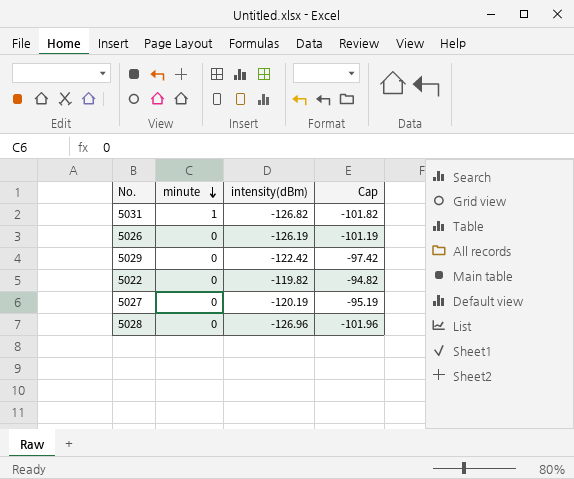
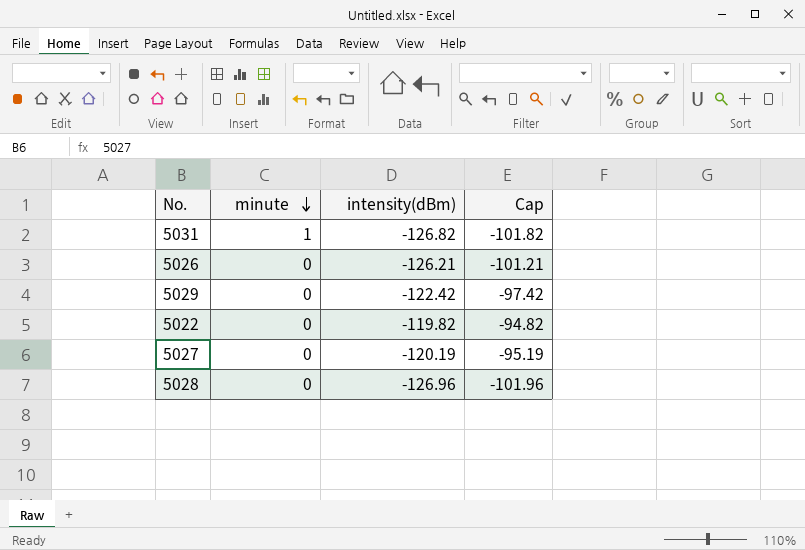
5026 | intensity(dBm): -126.19 -> -126.21
5026 | Cap: -101.19 -> -101.21

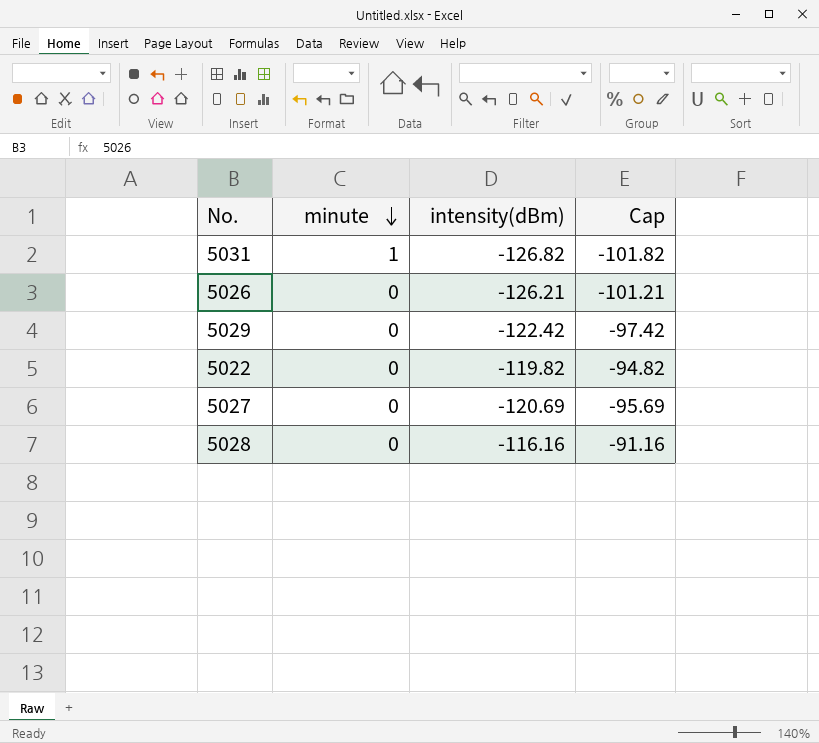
5027 | intensity(dBm): -120.19 -> -120.69
5027 | Cap: -95.19 -> -95.69
5028 | intensity(dBm): -126.96 -> -116.16
5028 | Cap: -101.96 -> -91.16

